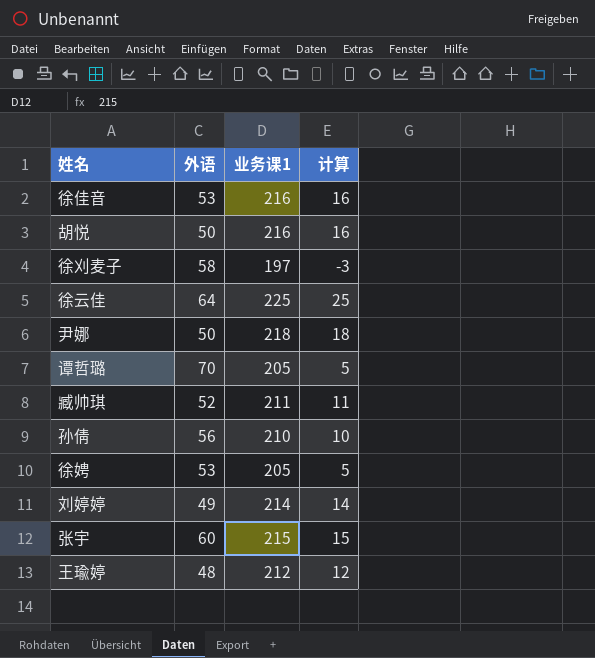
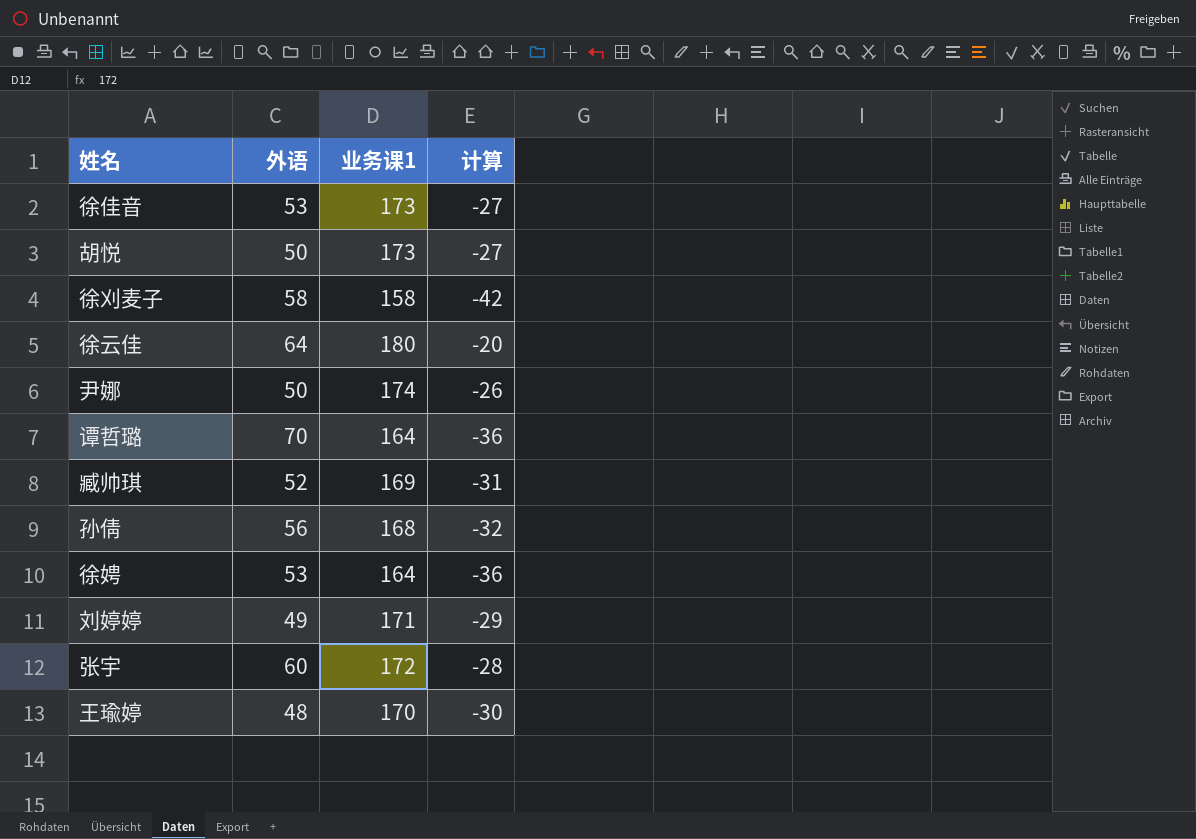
徐佳音 | 业务课1: 216 -> 173
徐佳音 | 计算: 16 -> -27
胡悦 | 业务课1: 216 -> 173
胡悦 | 计算: 16 -> -27
徐刈麦子 | 业务课1: 197 -> 158
徐刈麦子 | 计算: -3 -> -42
徐云佳 | 业务课1: 225 -> 180
徐云佳 | 计算: 25 -> -20
尹娜 | 业务课1: 218 -> 174
尹娜 | 计算: 18 -> -26
谭哲璐 | 业务课1: 205 -> 164
谭哲璐 | 计算: 5 -> -36
臧帅琪 | 业务课1: 211 -> 169
臧帅琪 | 计算: 11 -> -31
孙倩 | 业务课1: 210 -> 168
孙倩 | 计算: 10 -> -32
徐娉 | 业务课1: 205 -> 164
徐娉 | 计算: 5 -> -36
刘婷婷 | 业务课1: 214 -> 171
刘婷婷 | 计算: 14 -> -29
张宇 | 业务课1: 215 -> 172
张宇 | 计算: 15 -> -28
王瑜婷 | 业务课1: 212 -> 170
王瑜婷 | 计算: 12 -> -30

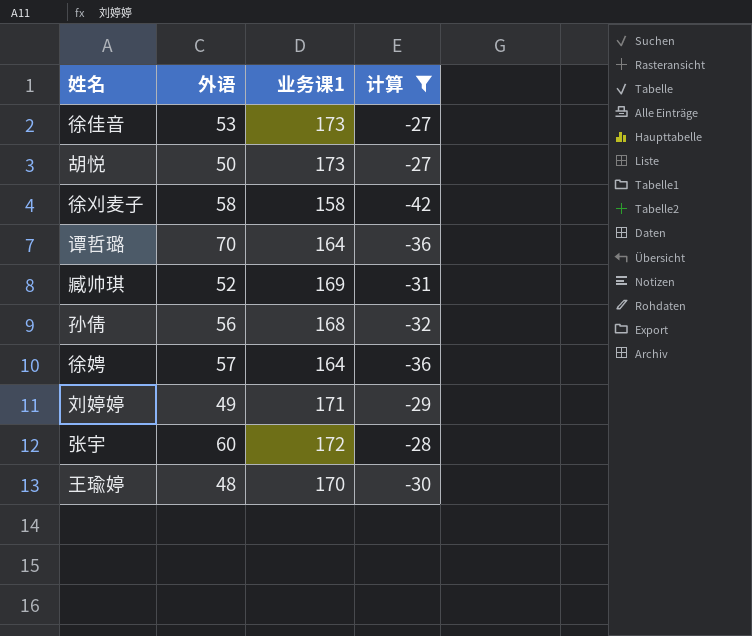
filter: none -> 计算 <= -27
徐娉 | 外语: 53 -> 57

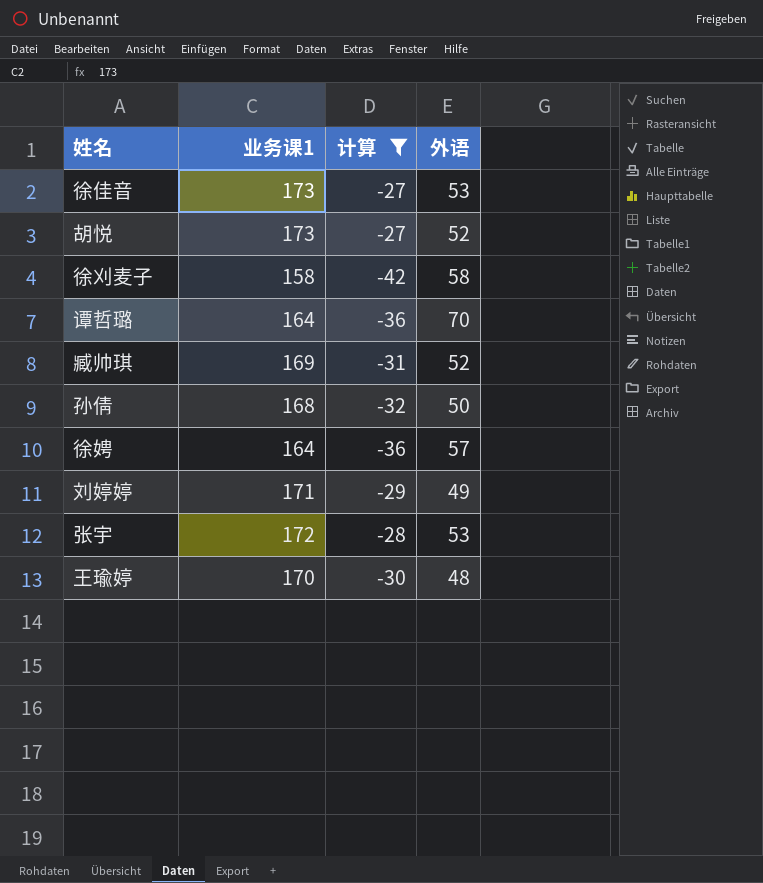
column 外语 | position: 2 -> 4
胡悦 | 外语: 50 -> 52
孙倩 | 外语: 56 -> 50
张宇 | 外语: 60 -> 53

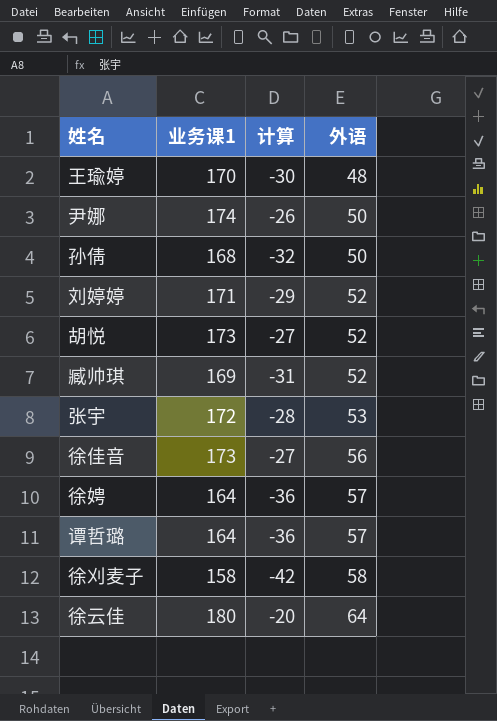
filter: 计算 <= -27 -> none
row order: none -> 外语 ascending
刘婷婷 | 外语: 49 -> 52
徐佳音 | 外语: 53 -> 56
谭哲璐 | 外语: 70 -> 57

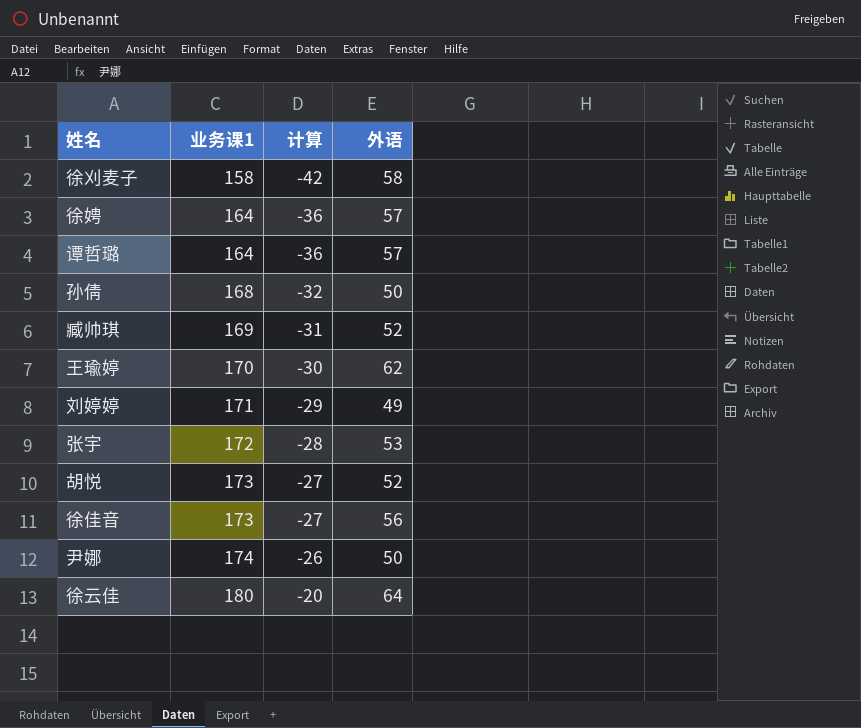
row order: 外语 ascending -> 业务课1 ascending
王瑜婷 | 外语: 48 -> 62
刘婷婷 | 外语: 52 -> 49

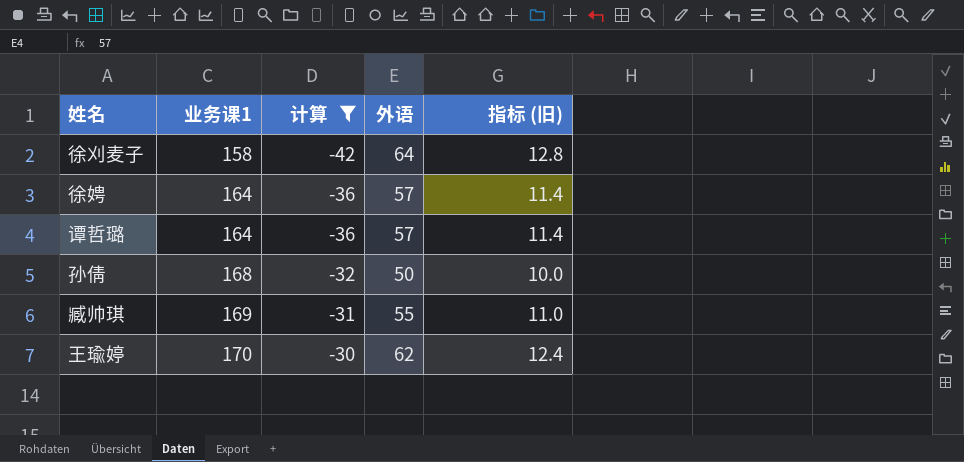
filter: none -> 计算 <= -30
column 指标 (旧) | formula: none -> [外语] * 0.2
徐刈麦子 | 外语: 58 -> 64
臧帅琪 | 外语: 52 -> 55

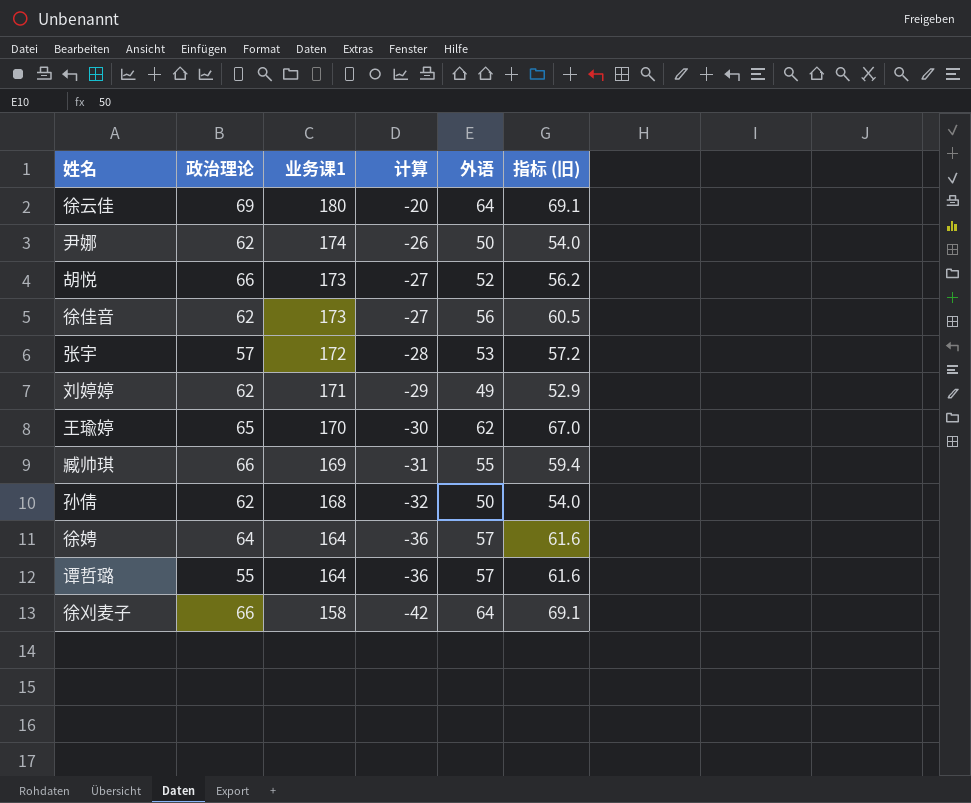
filter: 计算 <= -30 -> none
row order: 业务课1 ascending -> 业务课1 descending
column 政治理论 | position: none -> 2
column 指标 (旧) | formula: [外语] * 0.2 -> [外语] * 1.08

